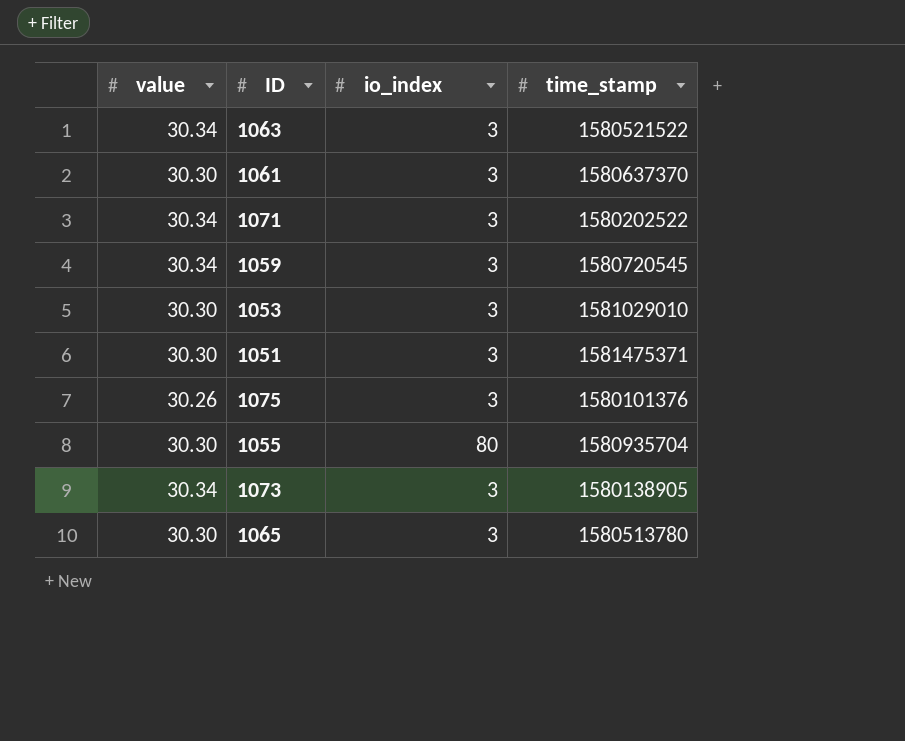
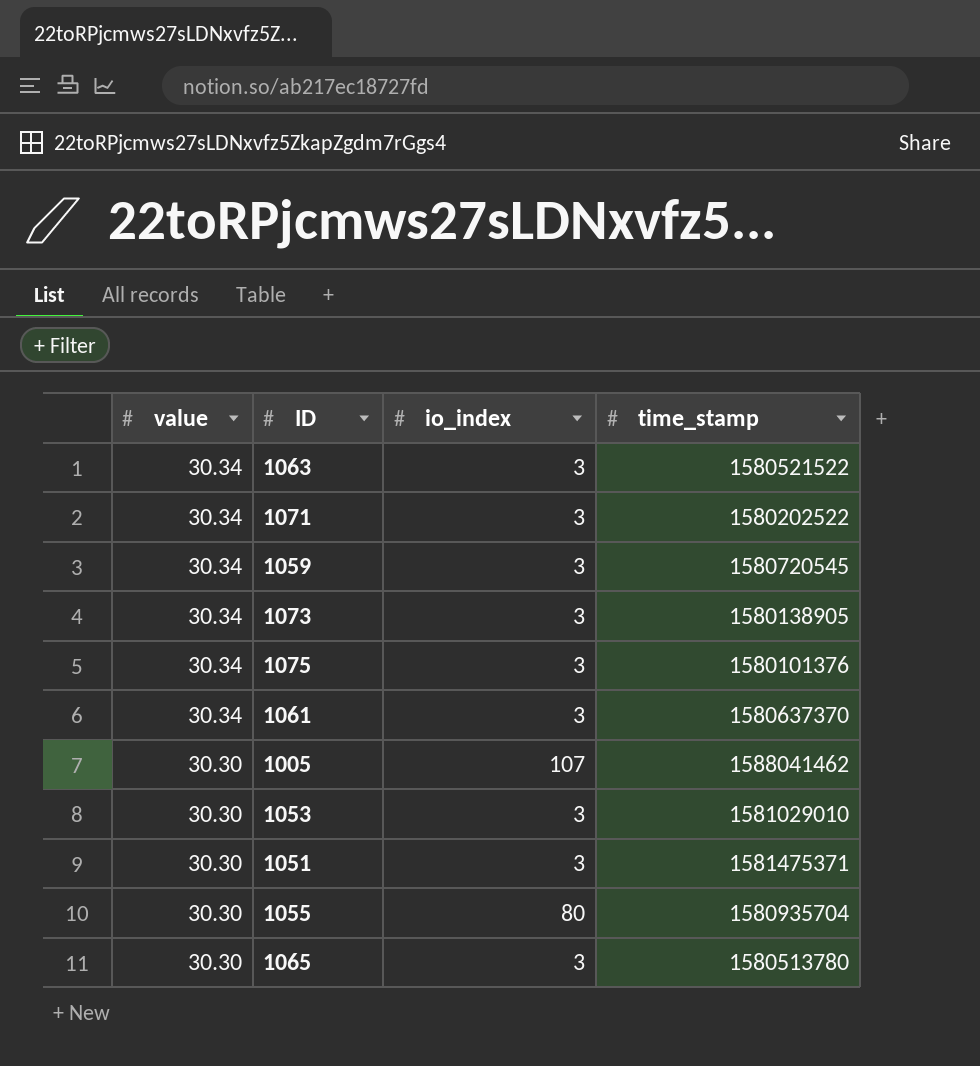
row order: none -> value descending
1075 | value: 30.26 -> 30.34
1061 | value: 30.30 -> 30.34
row 1005: none -> 30.30 | 107 | 1588041462

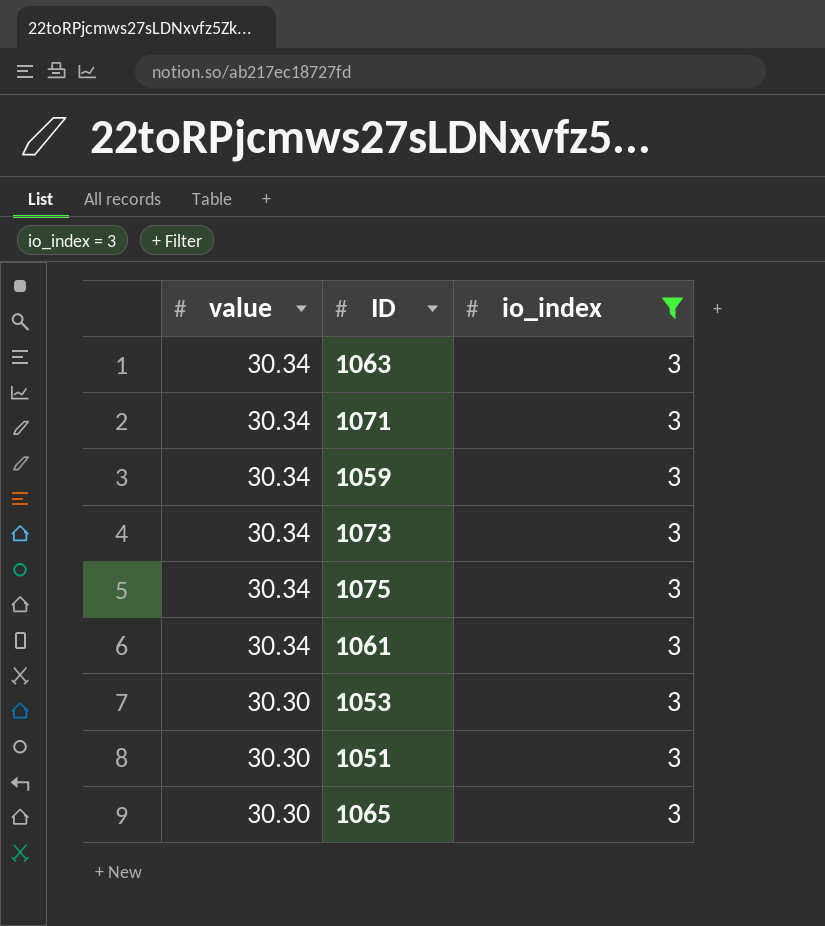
filter: none -> io_index = 3
column time_stamp | position: 4 -> none

